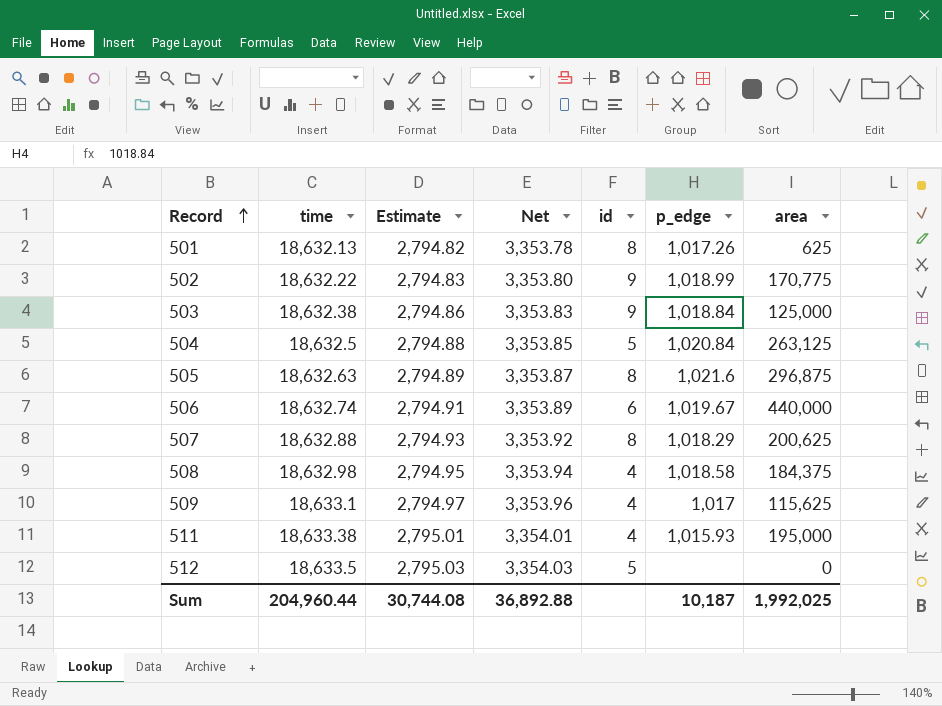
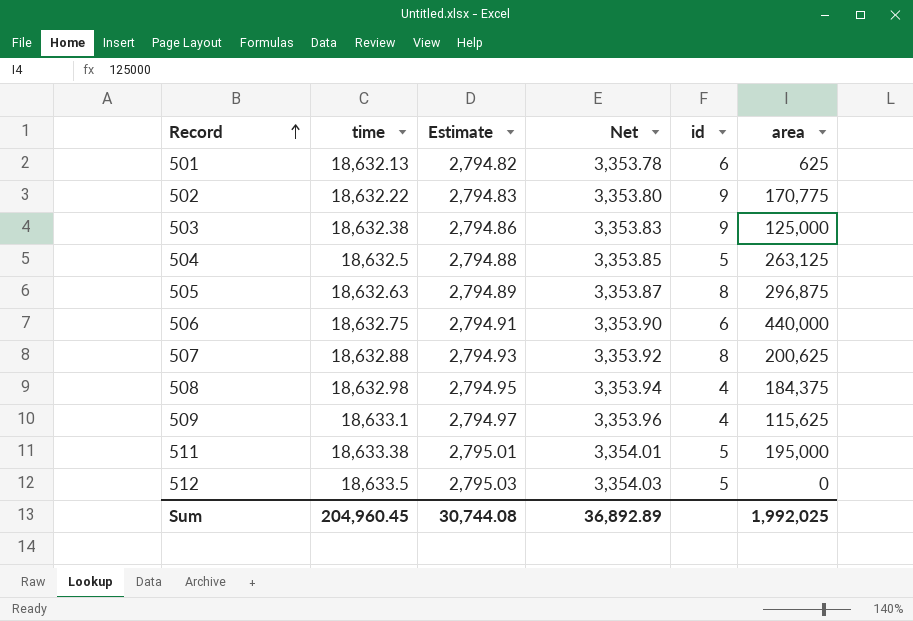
column p_edge | position: 6 -> none
501 | id: 8 -> 6
506 | time: 18,632.74 -> 18,632.75
506 | Net: 3,353.89 -> 3,353.90
511 | id: 4 -> 5
Sum | time: 204,960.44 -> 204,960.45
Sum | Net: 36,892.88 -> 36,892.89

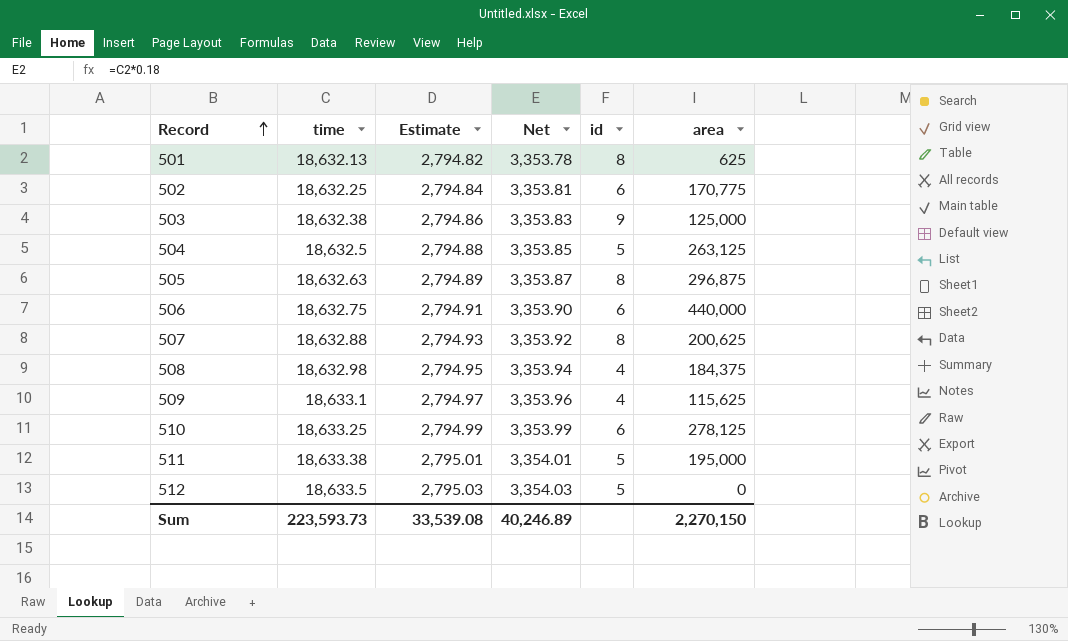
501 | id: 6 -> 8
502 | time: 18,632.22 -> 18,632.25
502 | Estimate: 2,794.83 -> 2,794.84
502 | Net: 3,353.80 -> 3,353.81
502 | id: 9 -> 6
row 510: none -> 18,633.25 | 2,794.99 | 3,353.99 | 6 | 278,125
Sum | time: 204,960.45 -> 223,593.73
Sum | Estimate: 30,744.08 -> 33,539.08
Sum | Net: 36,892.89 -> 40,246.89
Sum | area: 1,992,025 -> 2,270,150

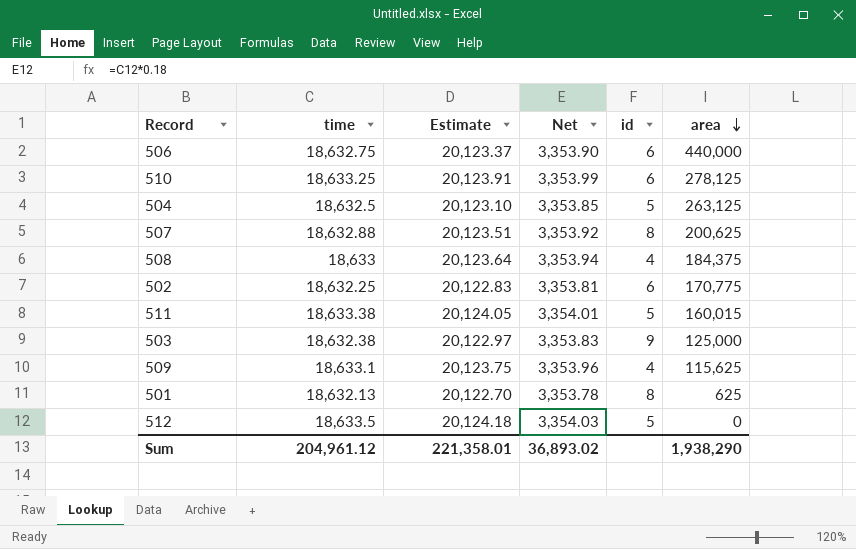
row order: Record ascending -> area descending
column Estimate | formula: [time] * 0.15 -> [time] * 1.08
row 505: 18,632.63 | 2,794.89 | 3,353.87 | 8 | 296,875 -> none
508 | time: 18,632.98 -> 18,633
511 | area: 195,000 -> 160,015
Sum | time: 223,593.73 -> 204,961.12
Sum | Estimate: 33,539.08 -> 221,358.01
Sum | Net: 40,246.89 -> 36,893.02
Sum | area: 2,270,150 -> 1,938,290

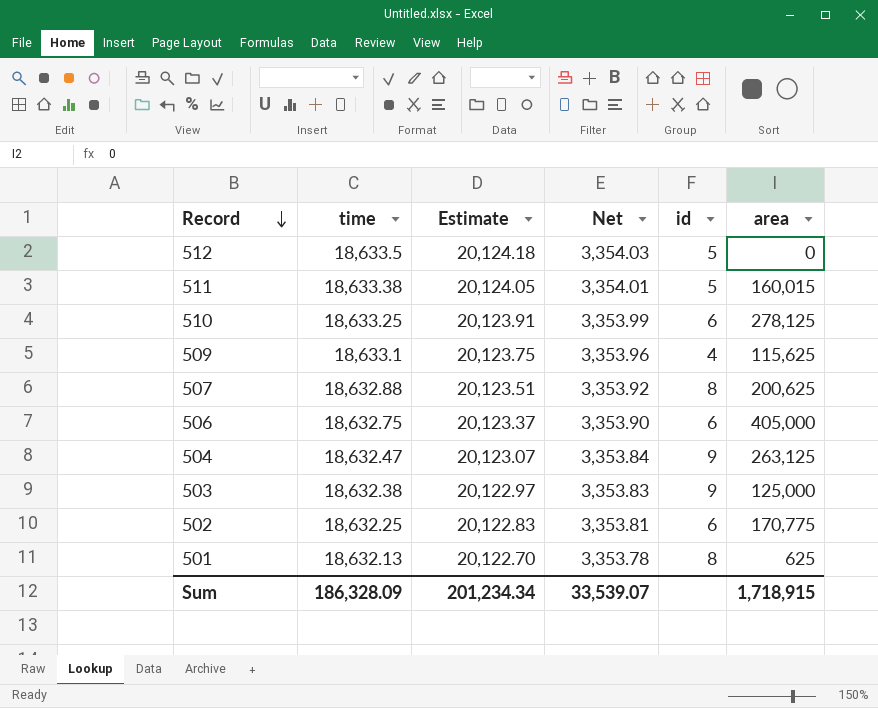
row order: area descending -> Record descending
row 508: 18,633 | 20,123.64 | 3,353.94 | 4 | 184,375 -> none
506 | area: 440,000 -> 405,000
504 | time: 18,632.5 -> 18,632.47
504 | Estimate: 20,123.10 -> 20,123.07
504 | Net: 3,353.85 -> 3,353.84
504 | id: 5 -> 9
Sum | time: 204,961.12 -> 186,328.09
Sum | Estimate: 221,358.01 -> 201,234.34
Sum | Net: 36,893.02 -> 33,539.07
Sum | area: 1,938,290 -> 1,718,915

